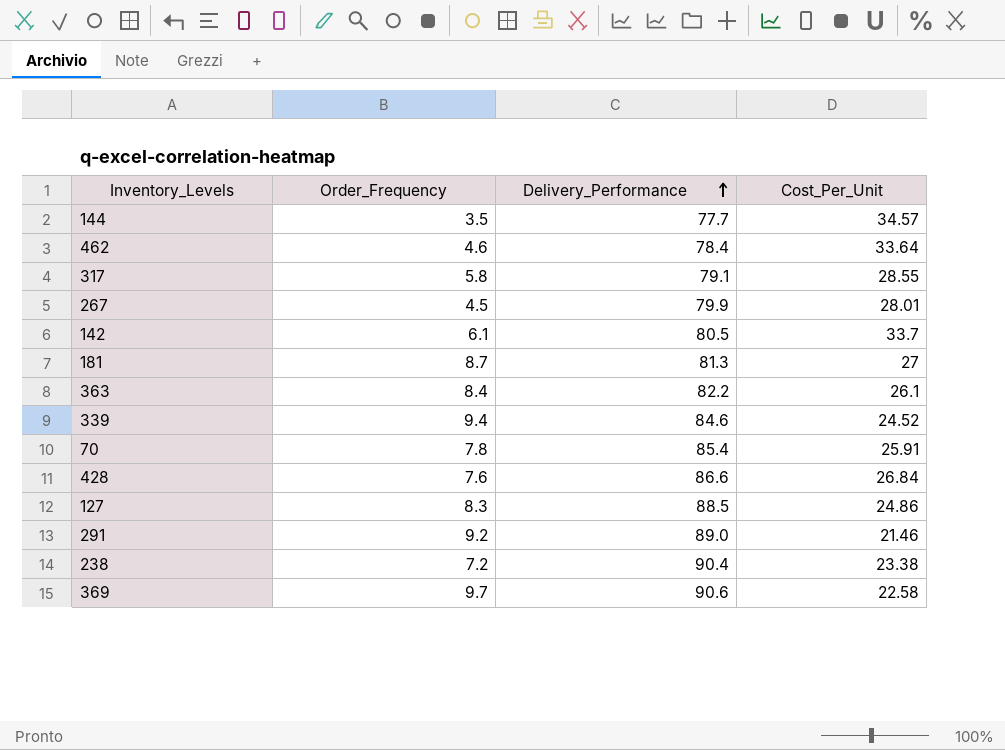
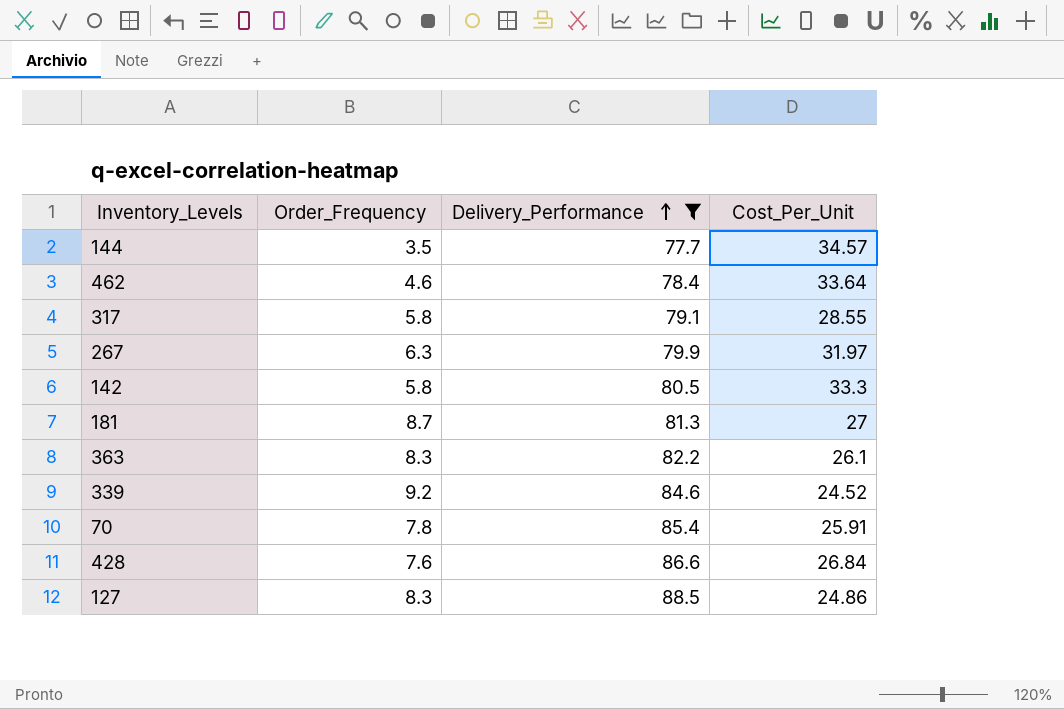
filter: none -> Delivery_Performance <= 88.5
267 | Order_Frequency: 4.5 -> 6.3
267 | Cost_Per_Unit: 28.01 -> 31.97
142 | Order_Frequency: 6.1 -> 5.8
142 | Cost_Per_Unit: 33.7 -> 33.3
363 | Order_Frequency: 8.4 -> 8.3
339 | Order_Frequency: 9.4 -> 9.2

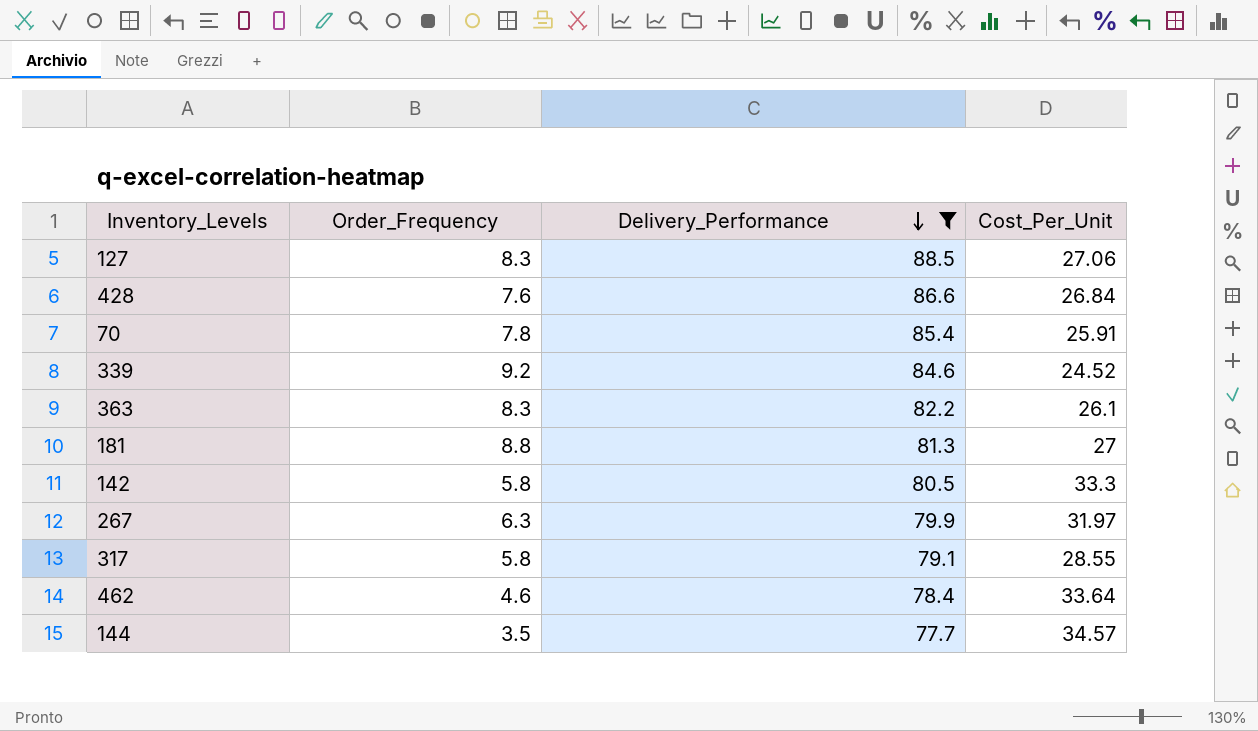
row order: Delivery_Performance ascending -> Delivery_Performance descending
127 | Cost_Per_Unit: 24.86 -> 27.06
181 | Order_Frequency: 8.7 -> 8.8

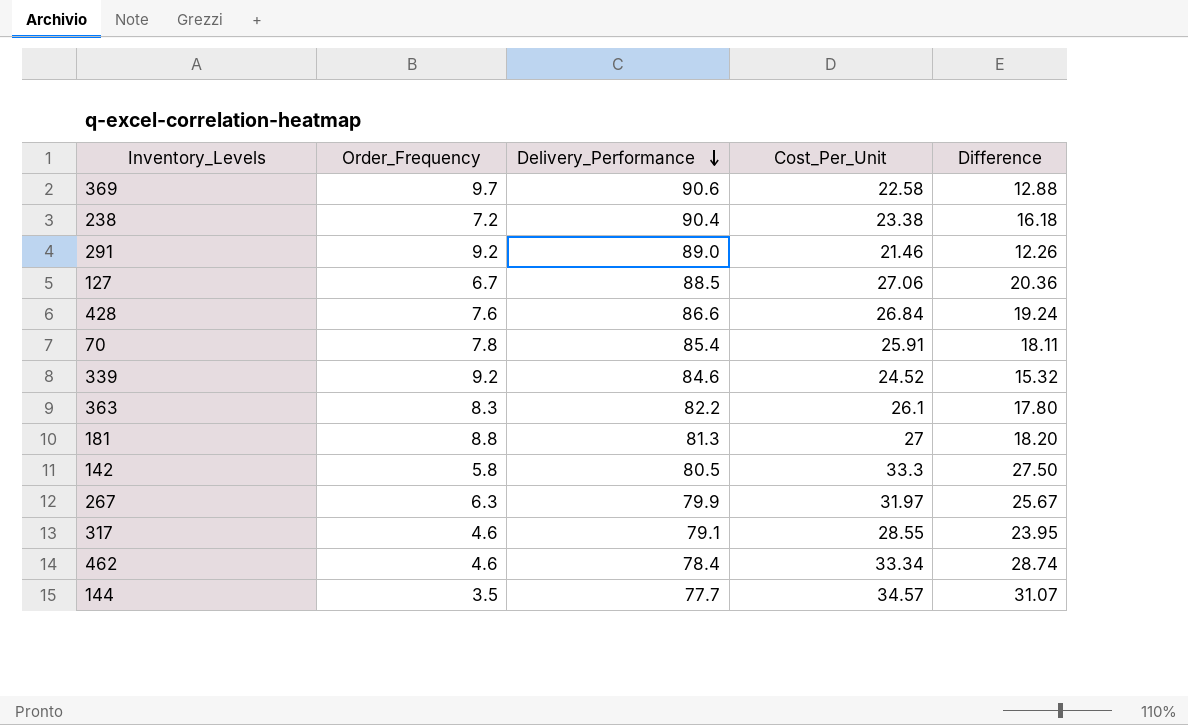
filter: Delivery_Performance <= 88.5 -> none
column Difference | formula: none -> [Cost_Per_Unit] - [Order_Frequency]
127 | Order_Frequency: 8.3 -> 6.7
317 | Order_Frequency: 5.8 -> 4.6
462 | Cost_Per_Unit: 33.64 -> 33.34

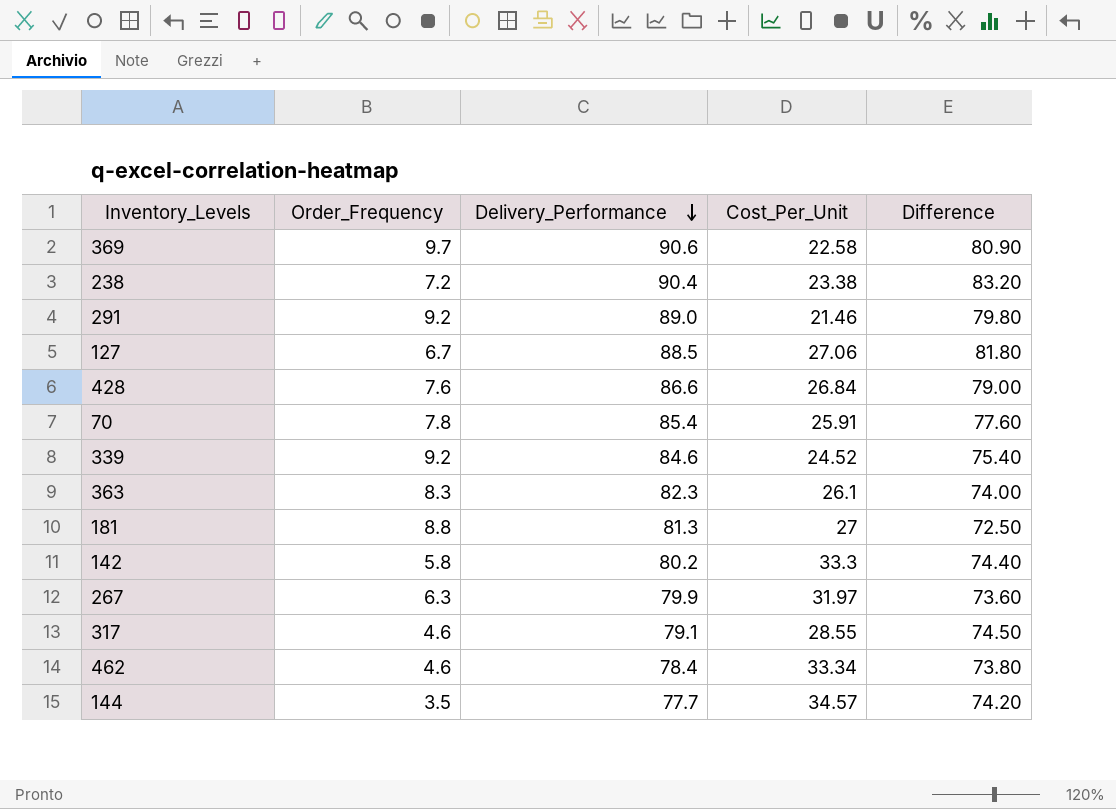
column Difference | formula: [Cost_Per_Unit] - [Order_Frequency] -> [Delivery_Performance] - [Order_Frequency]
363 | Delivery_Performance: 82.2 -> 82.3
142 | Delivery_Performance: 80.5 -> 80.2

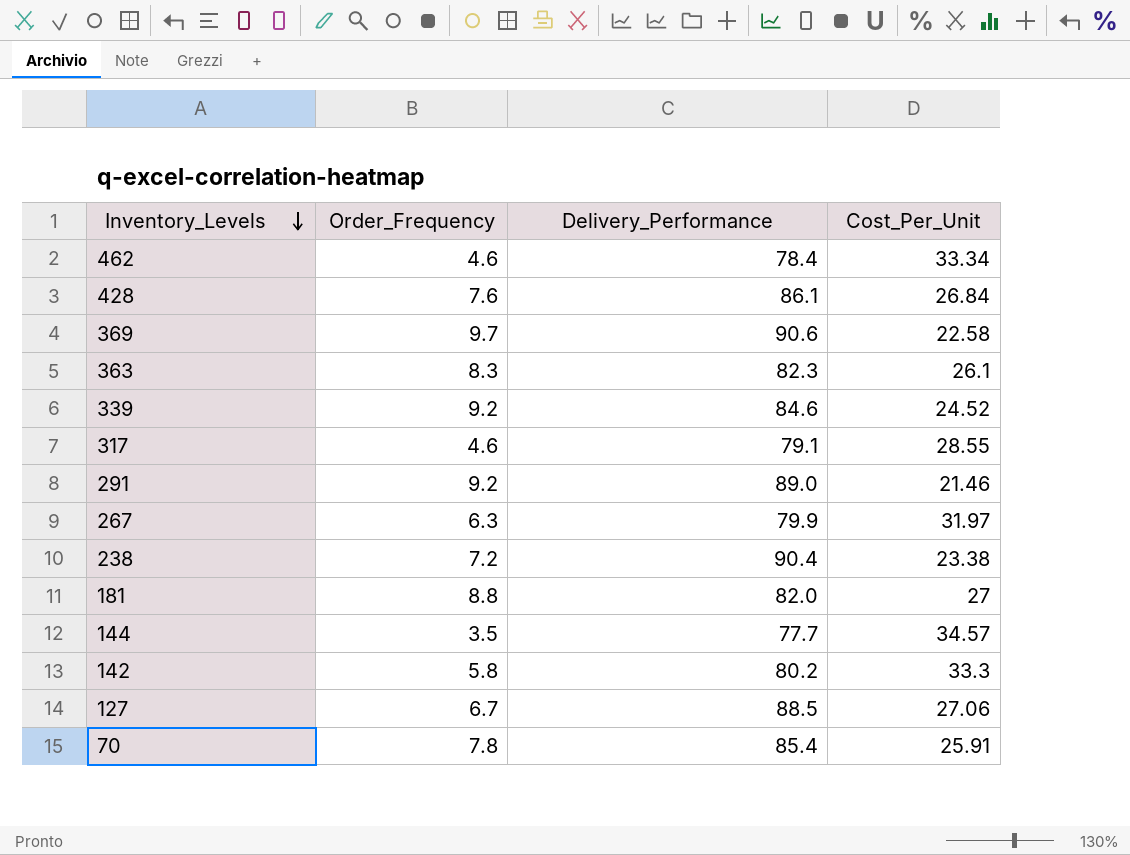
row order: Delivery_Performance descending -> Inventory_Levels descending
column Difference | formula: [Delivery_Performance] - [Order_Frequency] -> none
428 | Delivery_Performance: 86.6 -> 86.1
181 | Delivery_Performance: 81.3 -> 82.0

